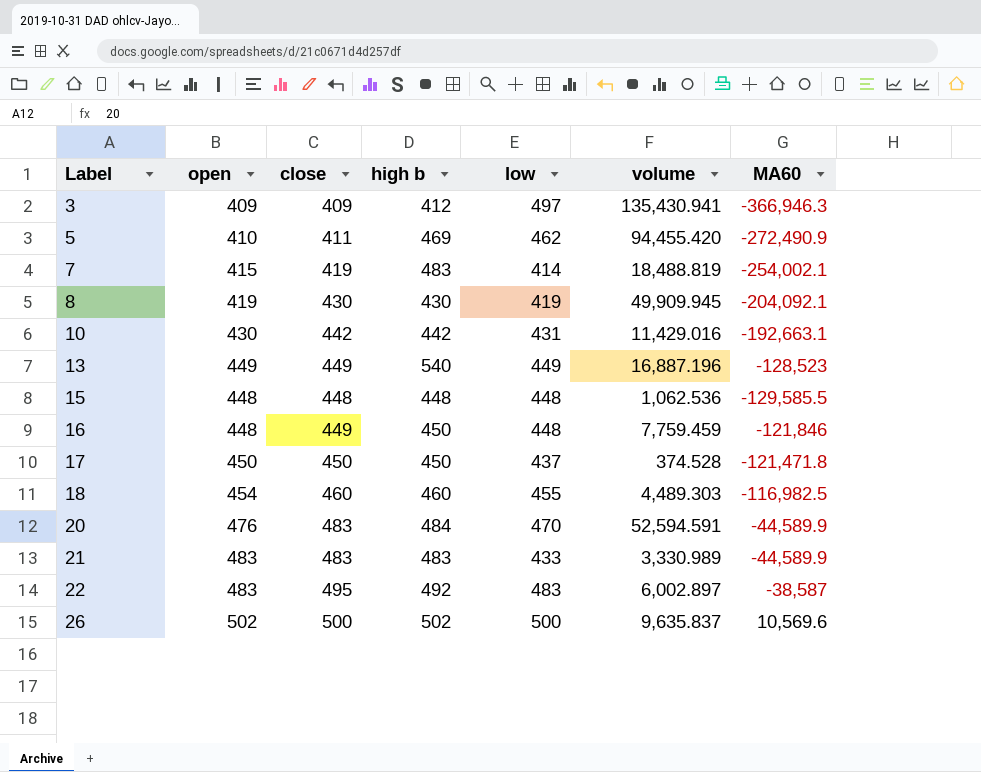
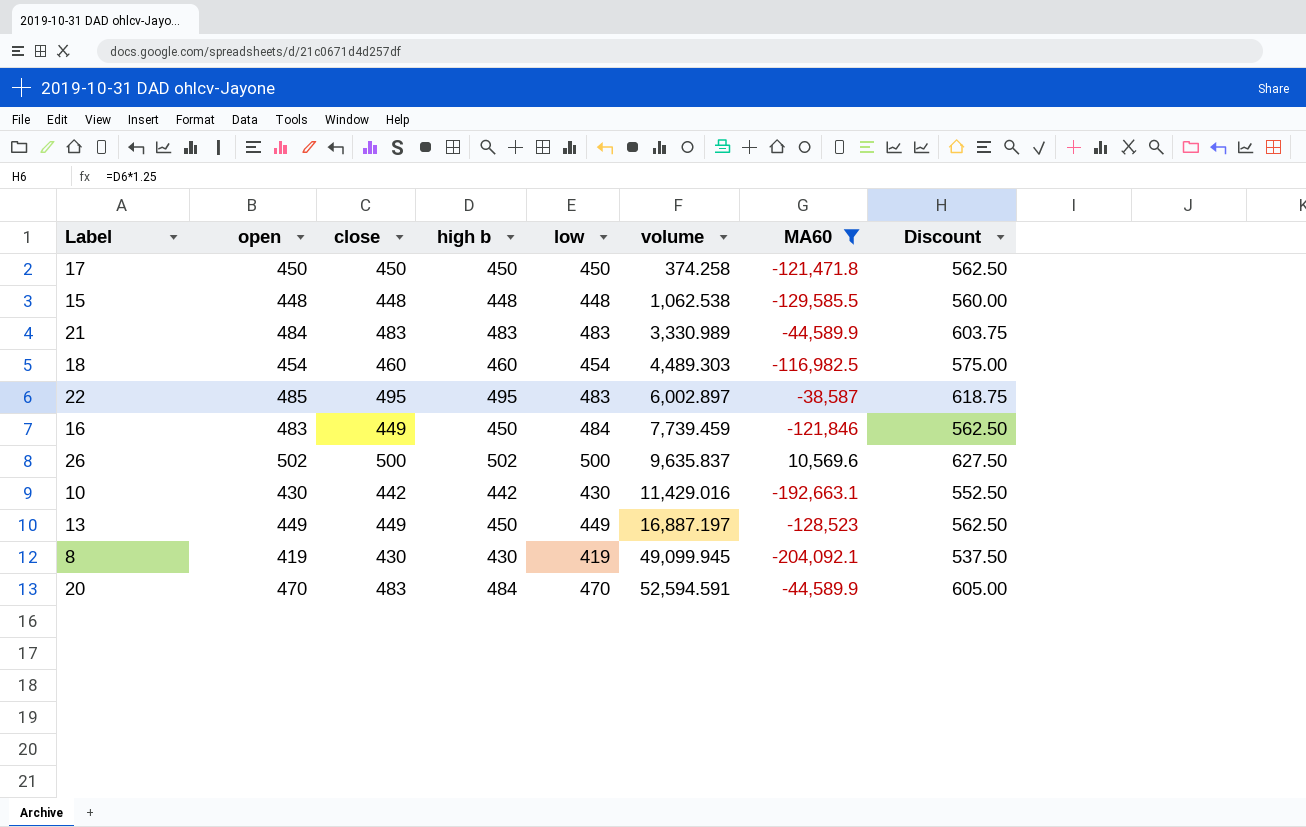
filter: none -> MA60 >= -204,092.1
row order: Label ascending -> volume ascending
column Discount | formula: none -> [high b] * 1.25
17 | low: 437 -> 450
17 | volume: 374.528 -> 374.258
15 | volume: 1,062.536 -> 1,062.538
21 | open: 483 -> 484
21 | low: 433 -> 483
18 | low: 455 -> 454
22 | open: 483 -> 485
22 | high b: 492 -> 495
16 | open: 448 -> 483
16 | low: 448 -> 484
16 | volume: 7,759.459 -> 7,739.459
10 | low: 431 -> 430
13 | high b: 540 -> 450
13 | volume: 16,887.196 -> 16,887.197
8 | volume: 49,909.945 -> 49,099.945
20 | open: 476 -> 470

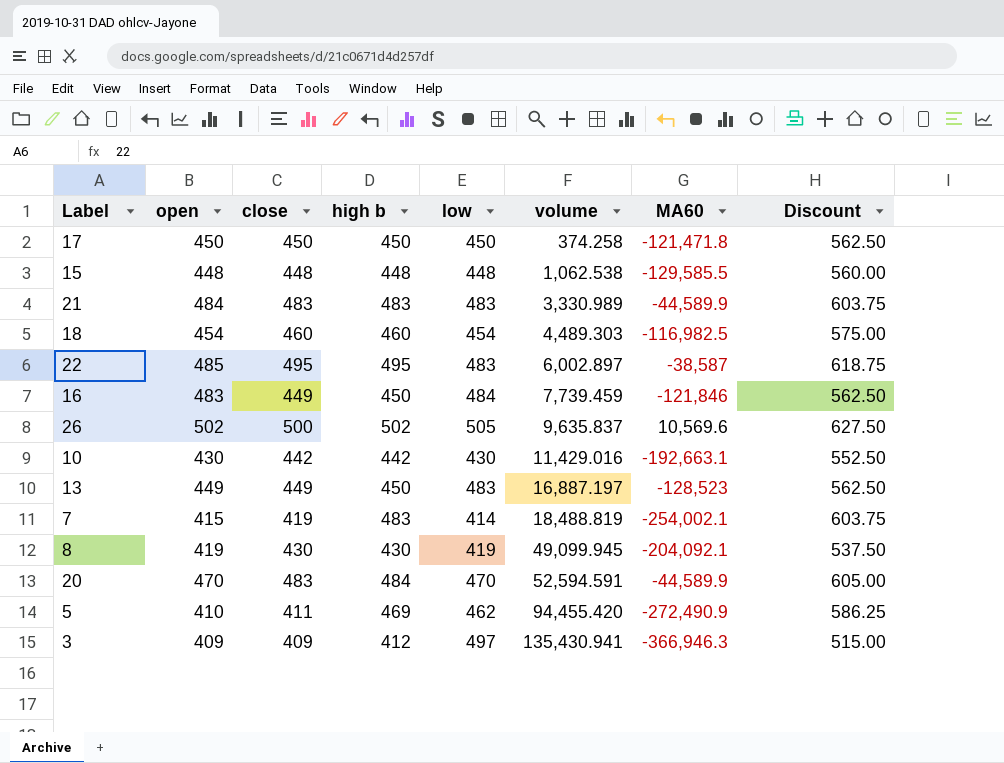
filter: MA60 >= -204,092.1 -> none
26 | low: 500 -> 505
13 | low: 449 -> 483

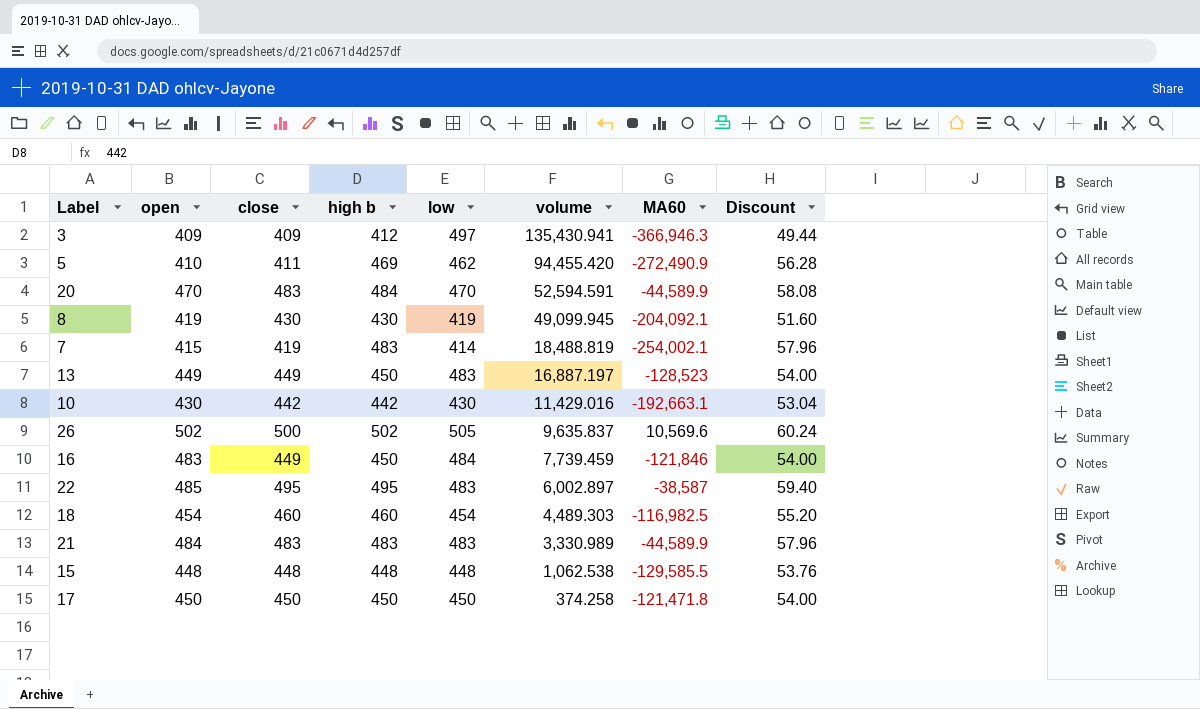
row order: volume ascending -> volume descending
column Discount | formula: [high b] * 1.25 -> [high b] * 0.12

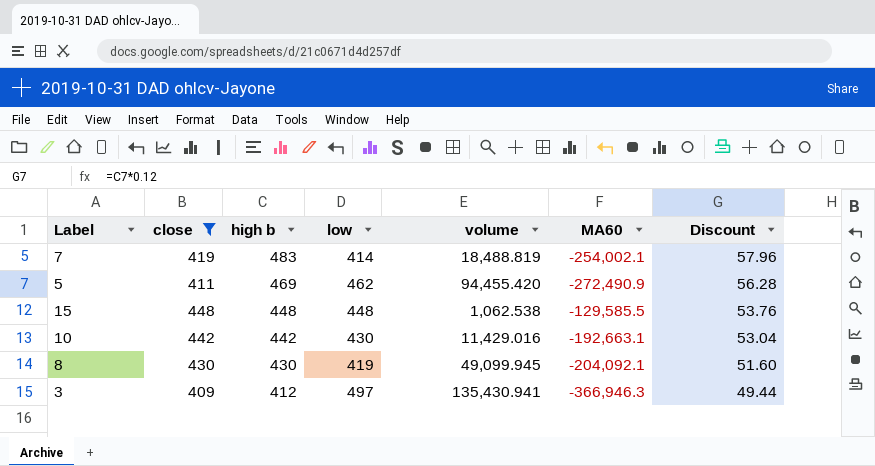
filter: none -> close <= 448
row order: volume descending -> high b descending
column open | position: 2 -> none

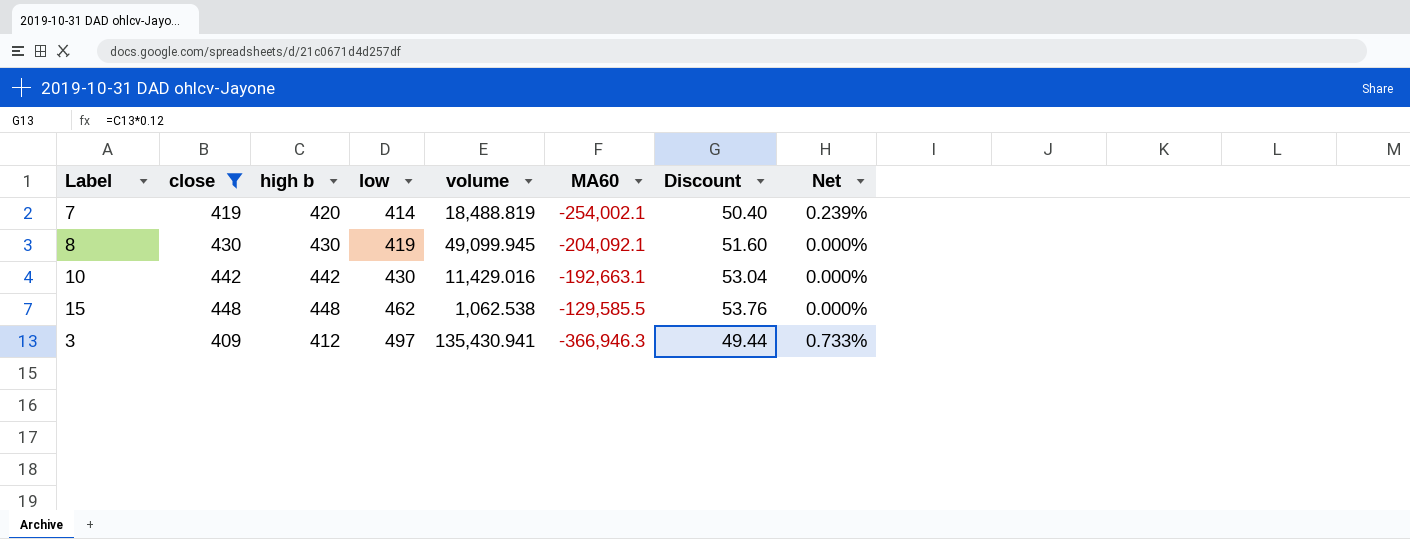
row order: high b descending -> low ascending
column Net | formula: none -> ([high b] - [close]) / [close]
row 5: 411 | 469 | 462 | 94,455.420 | -272,490.9 | 56.28 -> none
7 | high b: 483 -> 420
7 | Discount: 57.96 -> 50.40
15 | low: 448 -> 462

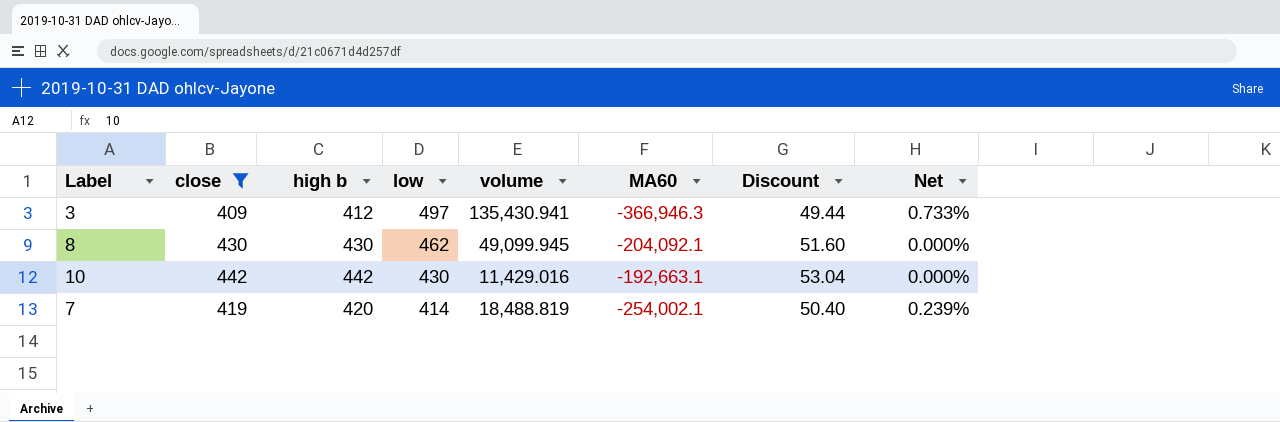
row order: low ascending -> low descending
row 15: 448 | 448 | 462 | 1,062.538 | -129,585.5 | 53.76 | 0.000% -> none
8 | low: 419 -> 462

